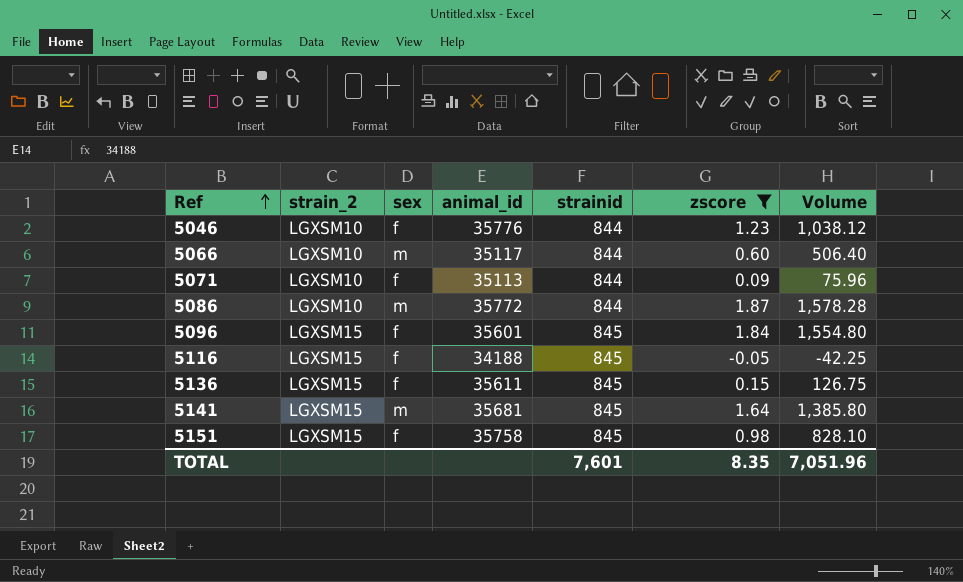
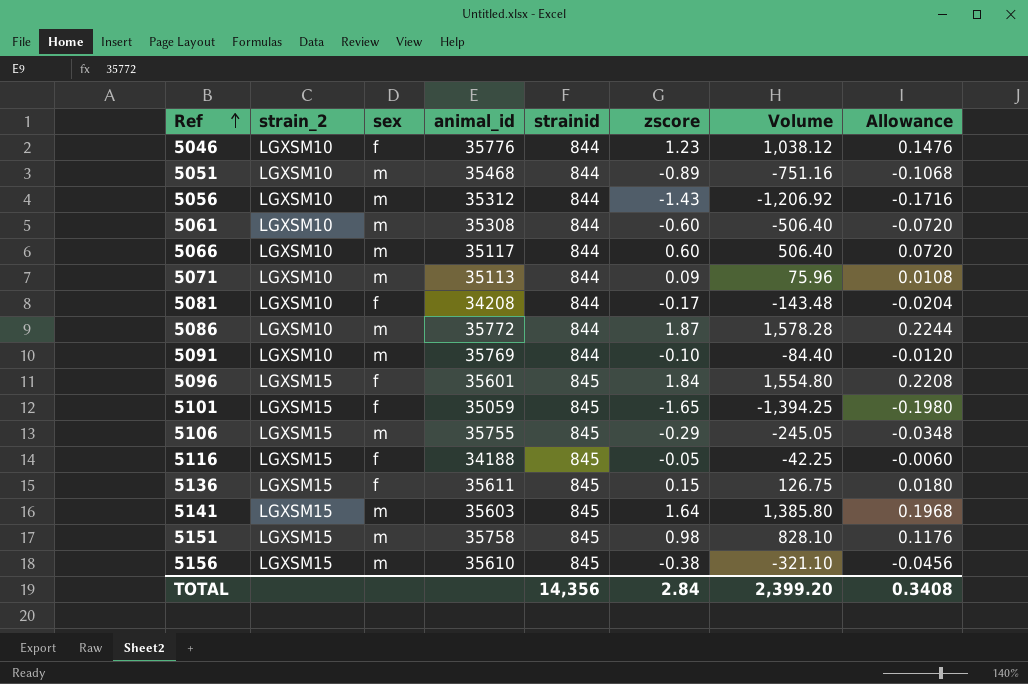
filter: zscore >= -0.05 -> none
column Allowance | formula: none -> [zscore] * 0.12
5071 | sex: f -> m
5141 | animal_id: 35681 -> 35603
5151 | sex: f -> m
TOTAL | strainid: 7,601 -> 14,356
TOTAL | zscore: 8.35 -> 2.84
TOTAL | Volume: 7,051.96 -> 2,399.20

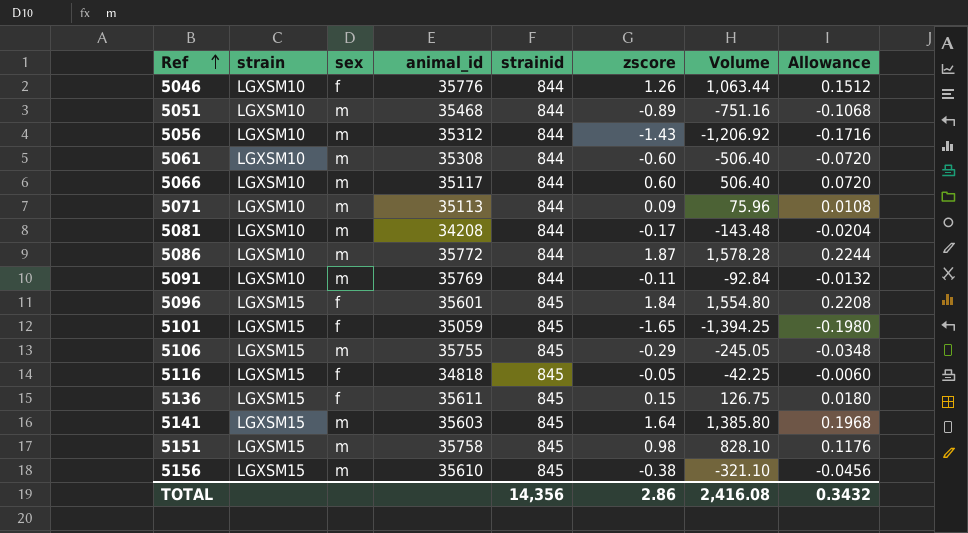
column name: strain_2 -> strain
5046 | zscore: 1.23 -> 1.26
5046 | Volume: 1,038.12 -> 1,063.44
5046 | Allowance: 0.1476 -> 0.1512
5081 | sex: f -> m
5091 | zscore: -0.10 -> -0.11
5091 | Volume: -84.40 -> -92.84
5091 | Allowance: -0.0120 -> -0.0132
5116 | animal_id: 34188 -> 34818
TOTAL | zscore: 2.84 -> 2.86
TOTAL | Volume: 2,399.20 -> 2,416.08
TOTAL | Allowance: 0.3408 -> 0.3432

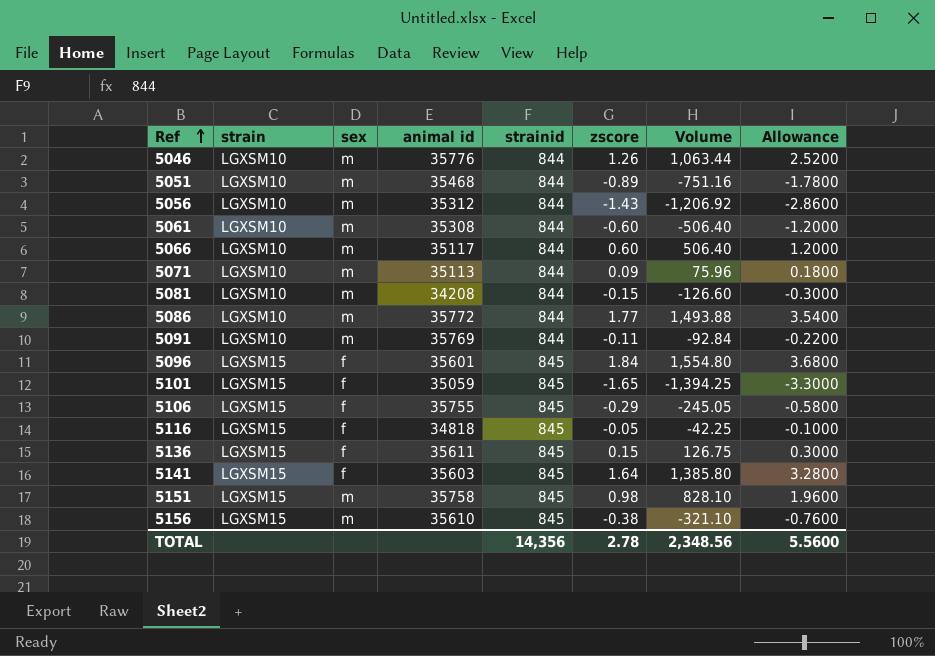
column name: animal_id -> animal id
column Allowance | formula: [zscore] * 0.12 -> [zscore] * 2
5046 | sex: f -> m
5081 | zscore: -0.17 -> -0.15
5081 | Volume: -143.48 -> -126.60
5086 | zscore: 1.87 -> 1.77
5086 | Volume: 1,578.28 -> 1,493.88
5106 | sex: m -> f
5141 | sex: m -> f
TOTAL | zscore: 2.86 -> 2.78
TOTAL | Volume: 2,416.08 -> 2,348.56
TOTAL | Allowance: 0.3432 -> 5.5600

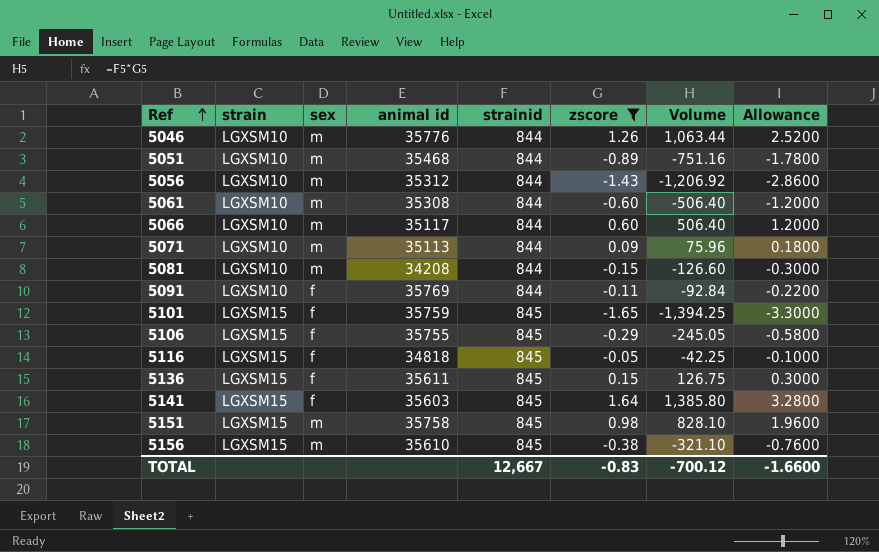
filter: none -> zscore <= 1.64
5091 | sex: m -> f
5101 | animal id: 35059 -> 35759
TOTAL | strainid: 14,356 -> 12,667
TOTAL | zscore: 2.78 -> -0.83
TOTAL | Volume: 2,348.56 -> -700.12
TOTAL | Allowance: 5.5600 -> -1.6600

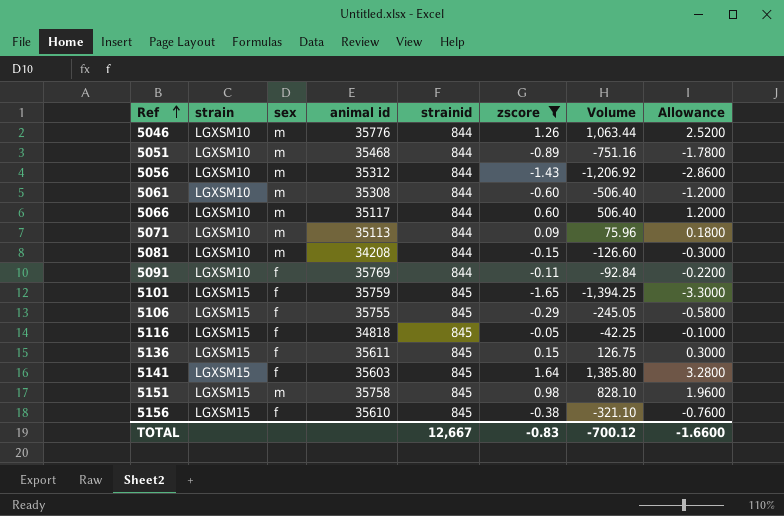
5156 | sex: m -> f

